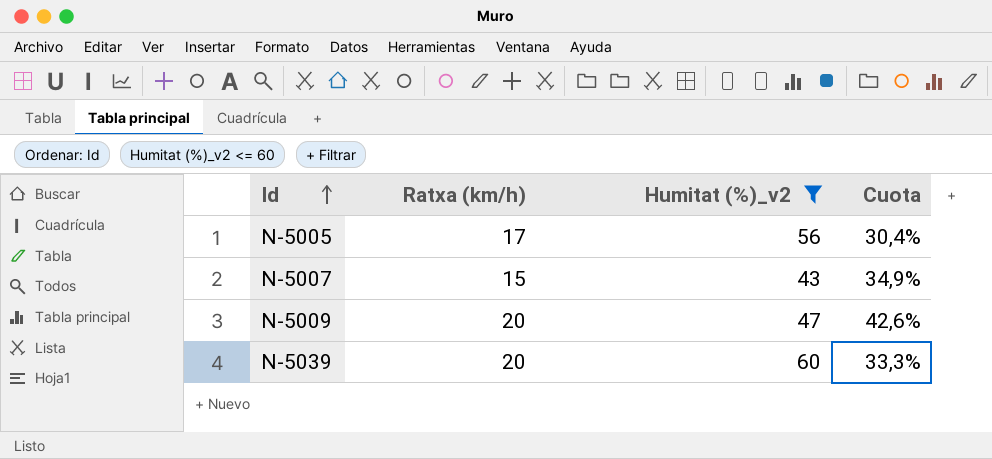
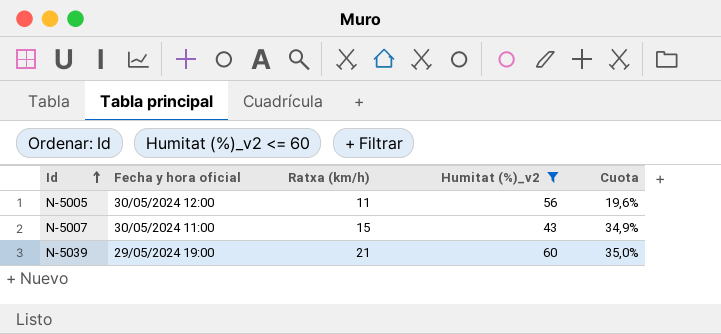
column Fecha y hora oficial | position: none -> 2
row N-5009: 20 | 47 | 42,6% -> none
N-5005 | Ratxa (km/h): 17 -> 11
N-5005 | Cuota: 30,4% -> 19,6%
N-5039 | Ratxa (km/h): 20 -> 21
N-5039 | Cuota: 33,3% -> 35,0%

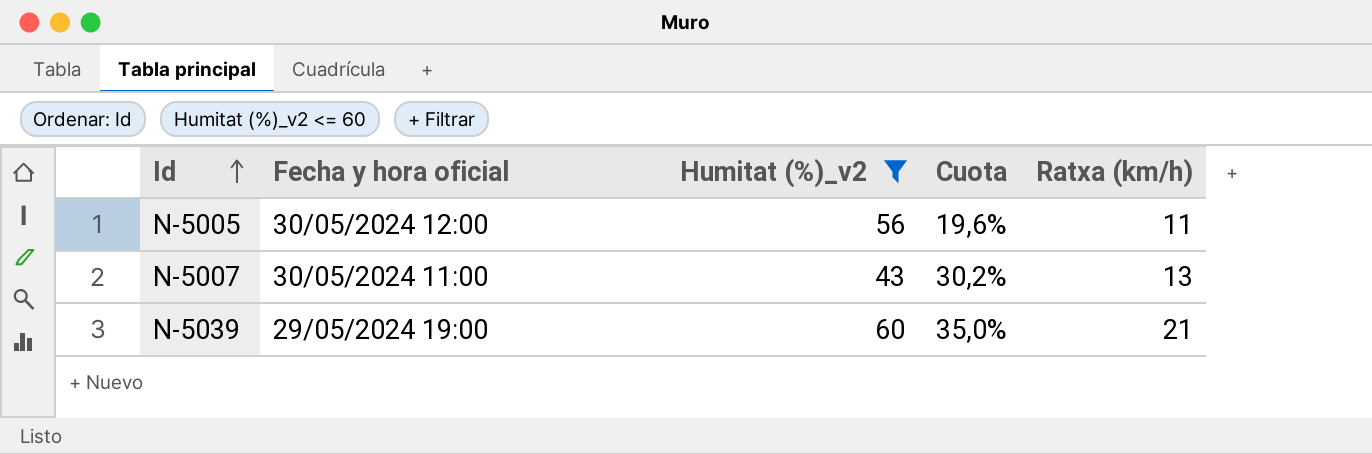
column Ratxa (km/h) | position: 3 -> 5
N-5007 | Cuota: 34,9% -> 30,2%
N-5007 | Ratxa (km/h): 15 -> 13

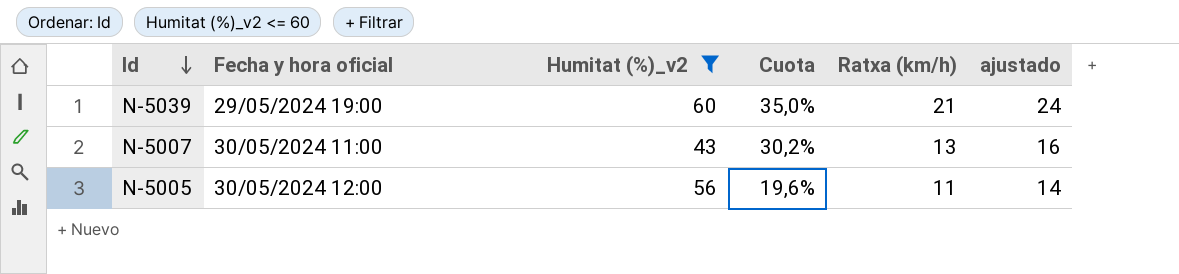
row order: Id ascending -> Id descending
column ajustado | formula: none -> [Ratxa (km/h)] + 3

